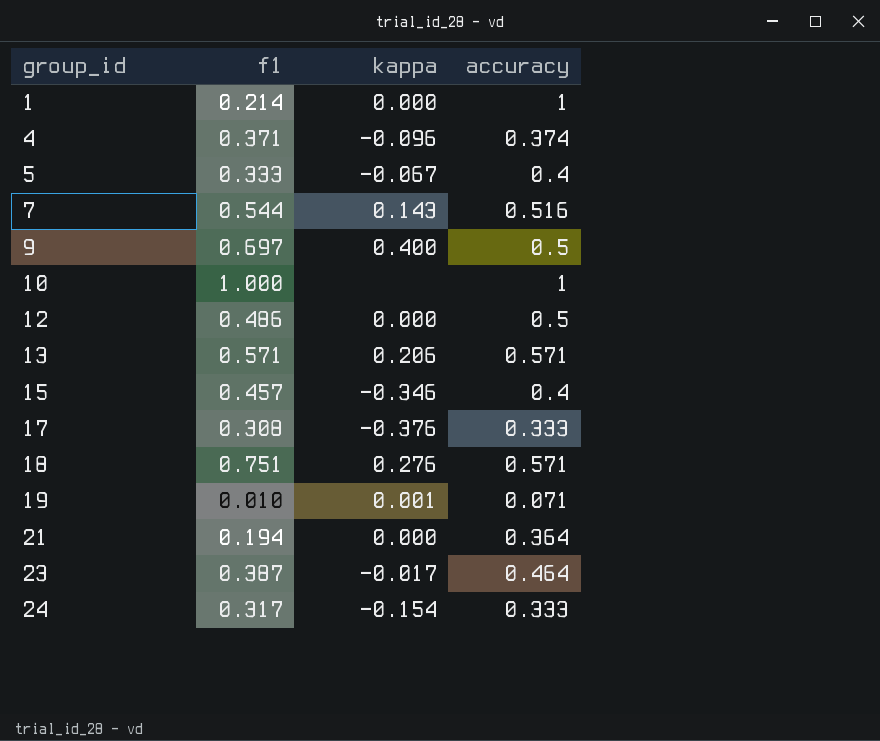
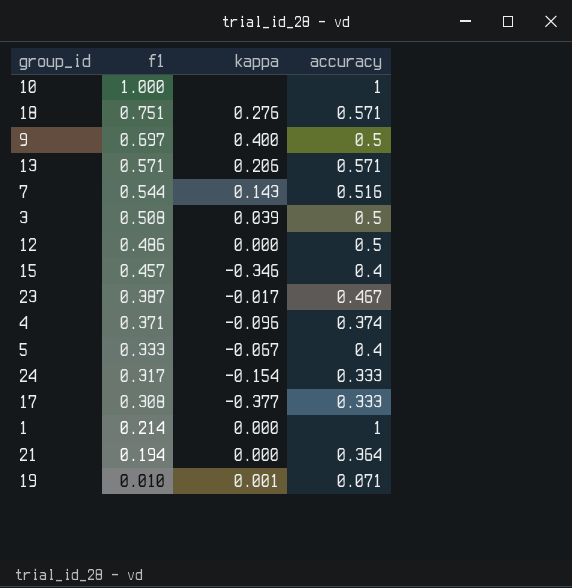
row order: group_id ascending -> f1 descending
row 3: none -> 0.508 | 0.039 | 0.5
23 | accuracy: 0.464 -> 0.467
17 | kappa: -0.376 -> -0.377

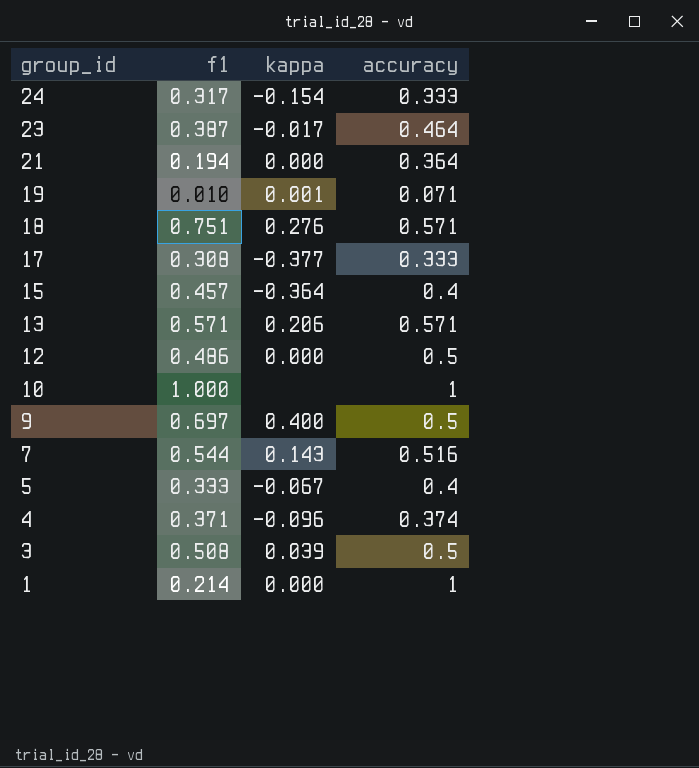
row order: f1 descending -> group_id descending
23 | accuracy: 0.467 -> 0.464
15 | kappa: -0.346 -> -0.364

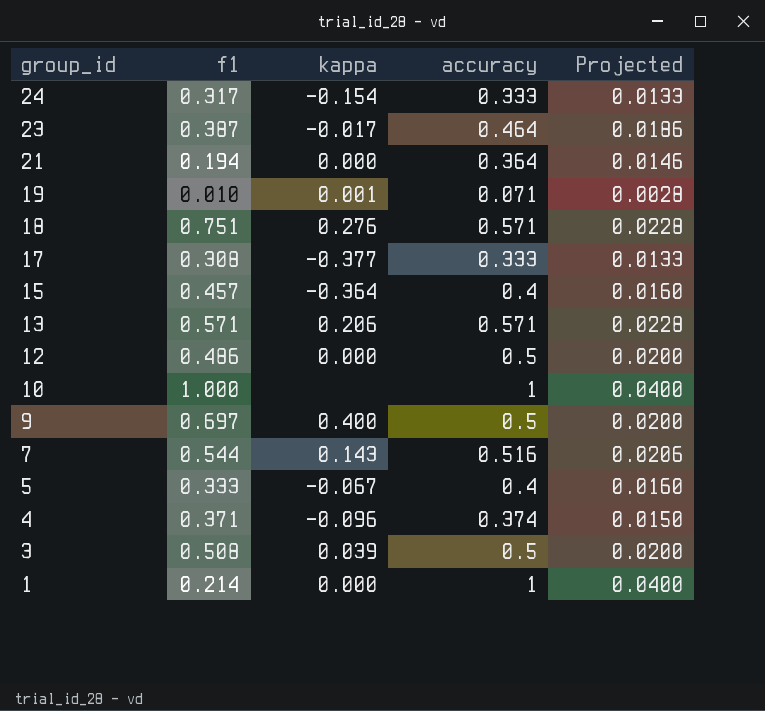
column Projected | formula: none -> [accuracy] * 0.04

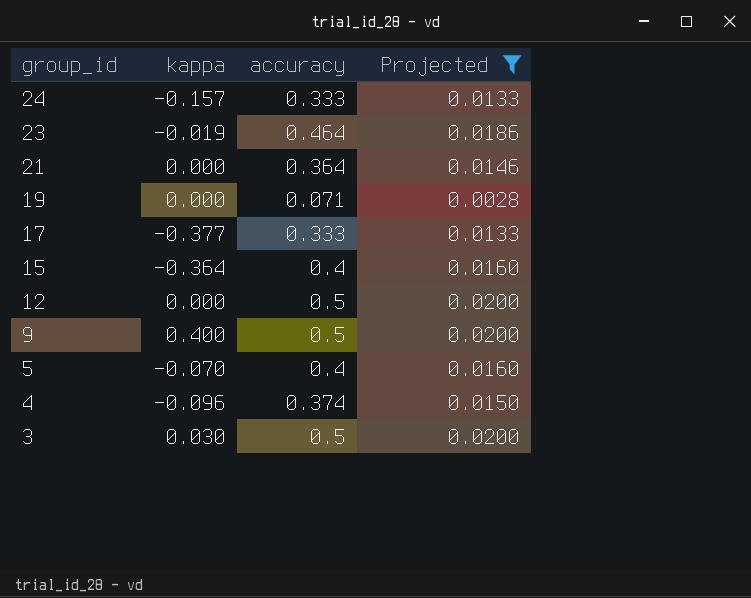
filter: none -> Projected <= 0.0200
column f1 | position: 2 -> none
24 | kappa: -0.154 -> -0.157
23 | kappa: -0.017 -> -0.019
19 | kappa: 0.001 -> 0.000
5 | kappa: -0.067 -> -0.070
3 | kappa: 0.039 -> 0.030

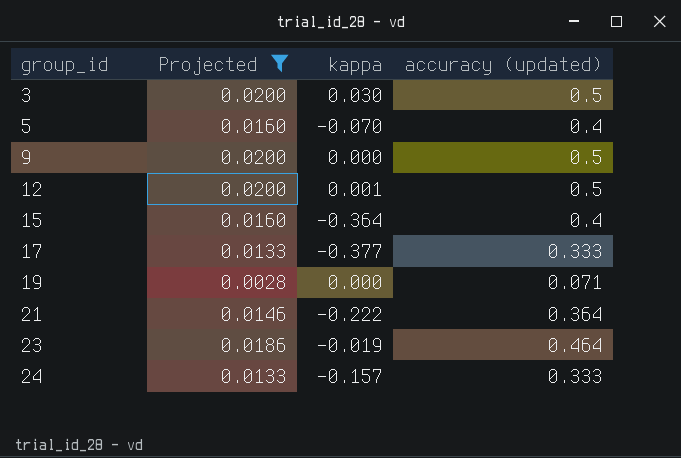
row order: group_id descending -> group_id ascending
column Projected | position: 4 -> 2
column name: accuracy -> accuracy (updated)
row 4: -0.096 | 0.374 | 0.0150 -> none
9 | kappa: 0.400 -> 0.000
12 | kappa: 0.000 -> 0.001
21 | kappa: 0.000 -> -0.222

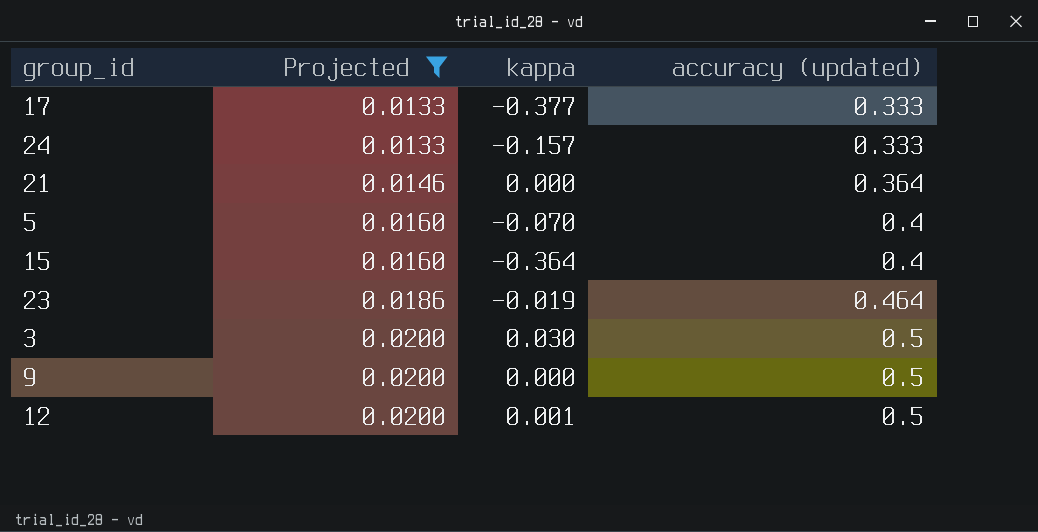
row order: group_id ascending -> Projected ascending
row 19: 0.0028 | 0.000 | 0.071 -> none
21 | kappa: -0.222 -> 0.000

